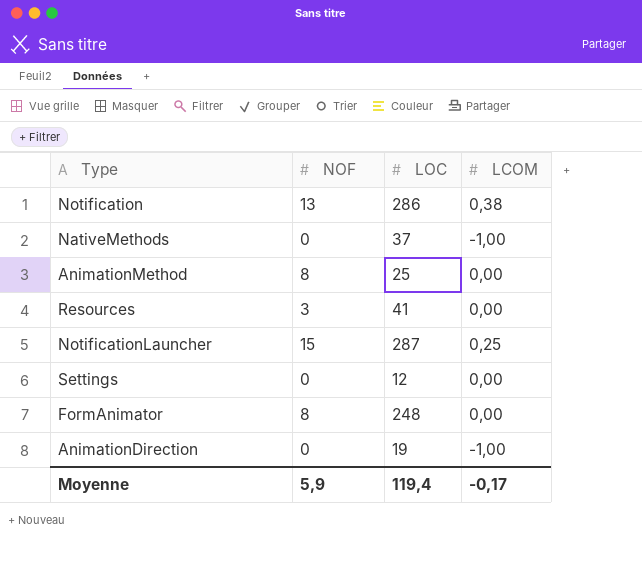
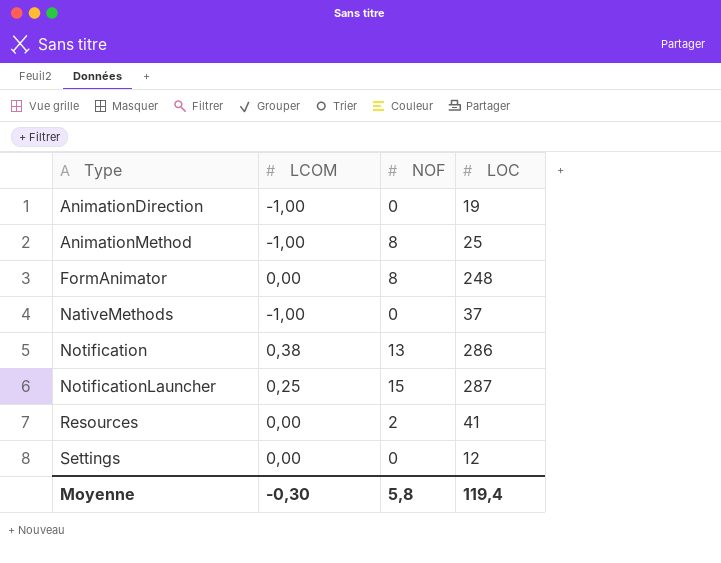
row order: none -> Type ascending
column LCOM | position: 4 -> 2
AnimationMethod | LCOM: 0,00 -> -1,00
Resources | NOF: 3 -> 2
Moyenne | LCOM: -0,17 -> -0,30
Moyenne | NOF: 5,9 -> 5,8

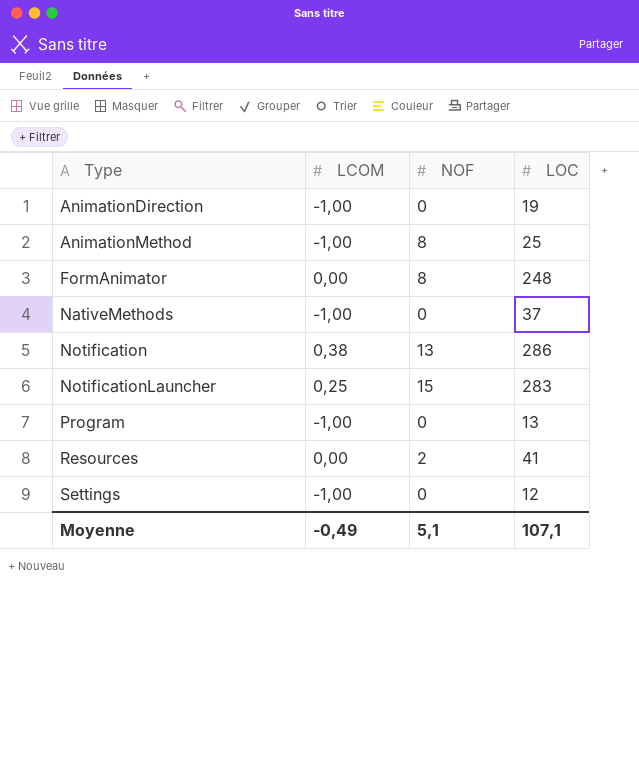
NotificationLauncher | LOC: 287 -> 283
row Program: none -> -1,00 | 0 | 13
Settings | LCOM: 0,00 -> -1,00
Moyenne | LCOM: -0,30 -> -0,49
Moyenne | NOF: 5,8 -> 5,1
Moyenne | LOC: 119,4 -> 107,1

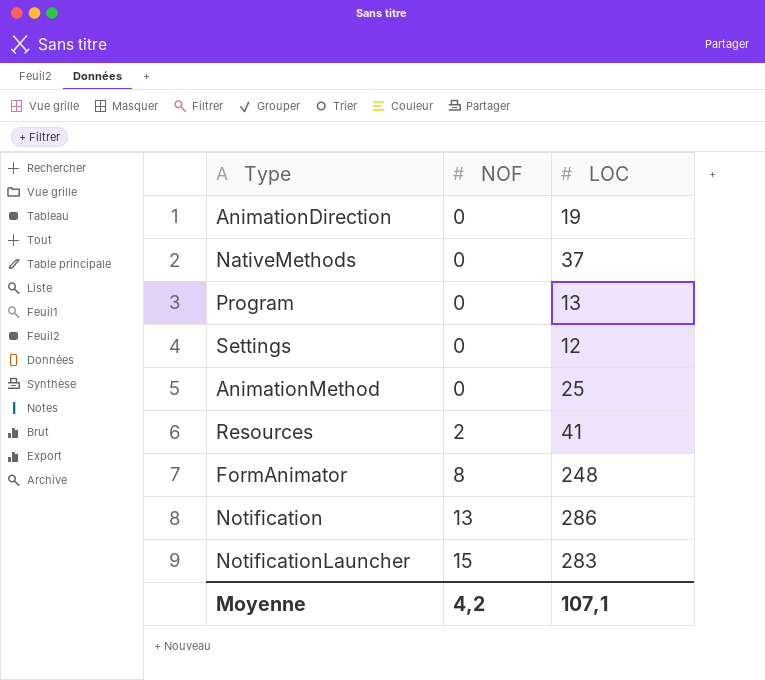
row order: Type ascending -> NOF ascending
column LCOM | position: 2 -> none
AnimationMethod | NOF: 8 -> 0
Moyenne | NOF: 5,1 -> 4,2

